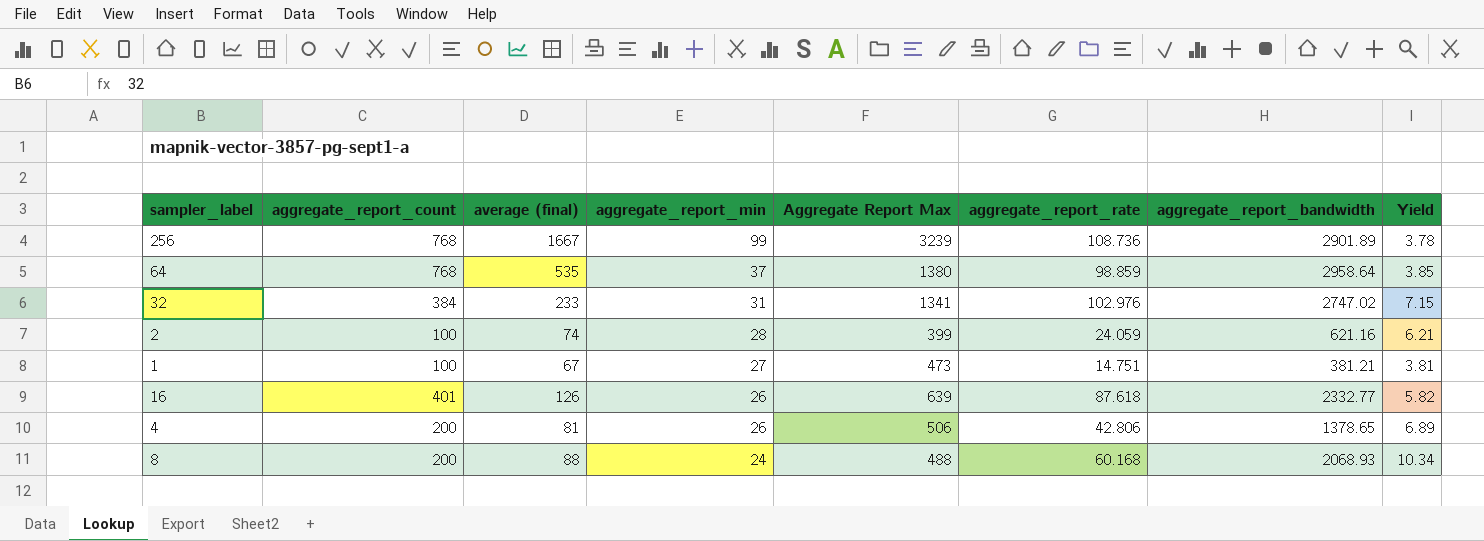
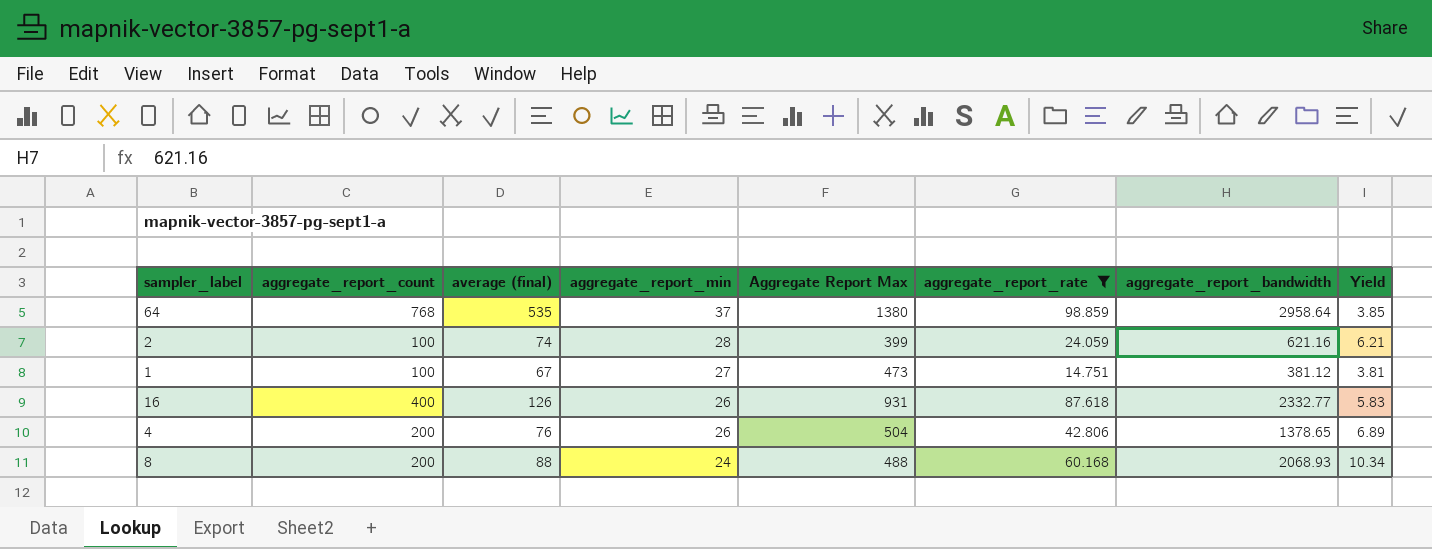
filter: none -> aggregate_report_rate <= 98.859
1 | aggregate_report_bandwidth: 381.21 -> 381.12
16 | aggregate_report_count: 401 -> 400
16 | Aggregate Report Max: 639 -> 931
16 | Yield: 5.82 -> 5.83
4 | average (final): 81 -> 76
4 | Aggregate Report Max: 506 -> 504

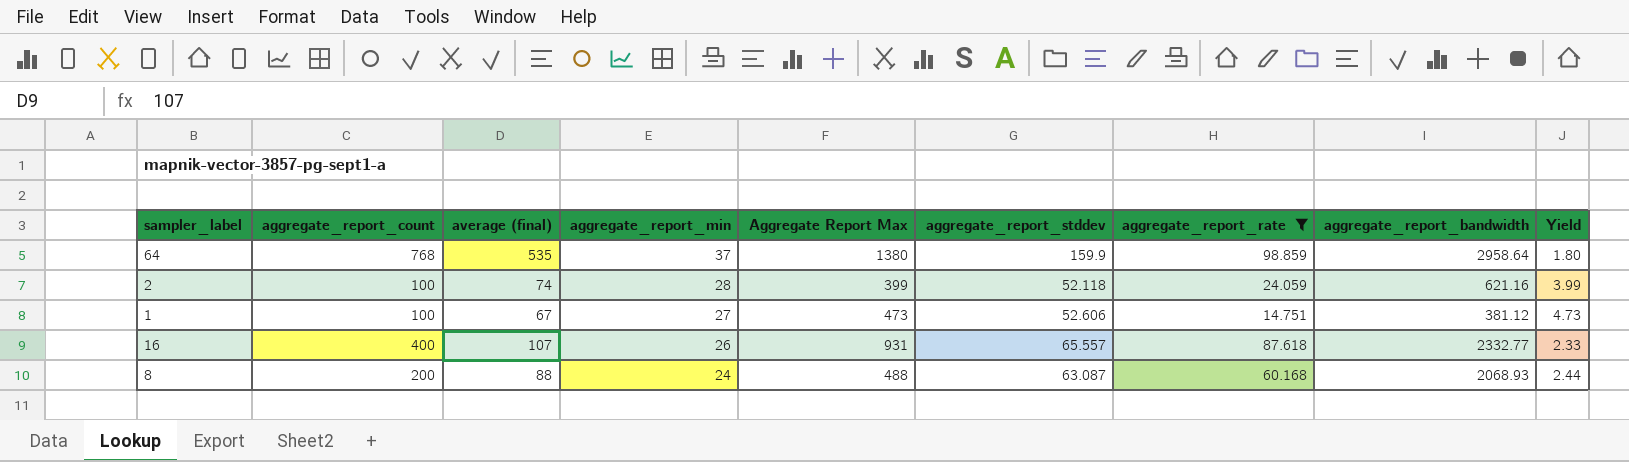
column aggregate_report_stddev | position: none -> 6
column Yield | formula: [aggregate_report_bandwidth] / [aggregate_report_count] -> [Aggregate Report Max] / [aggregate_report_count]
row 4: 200 | 76 | 26 | 504 | 42.806 | 1378.65 | 6.89 -> none
16 | average (final): 126 -> 107

